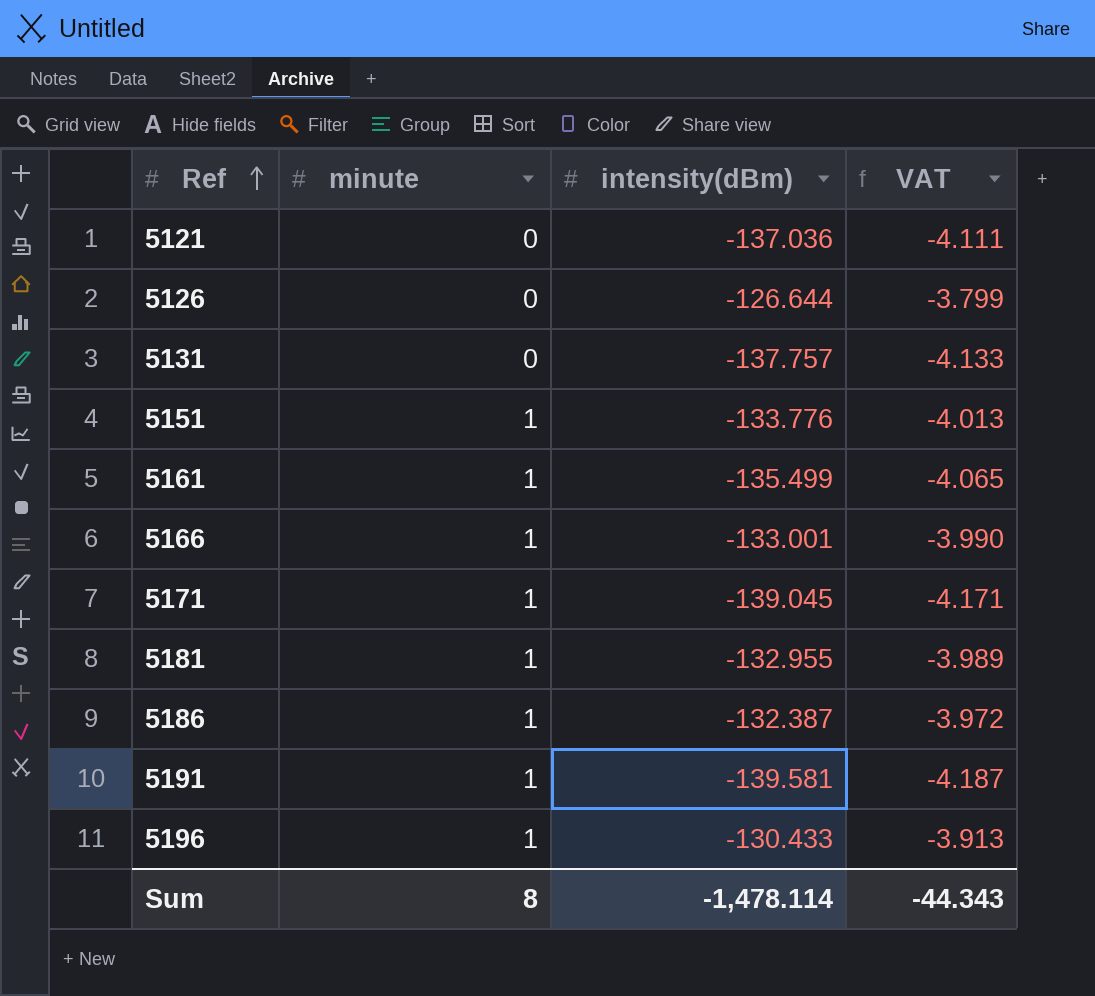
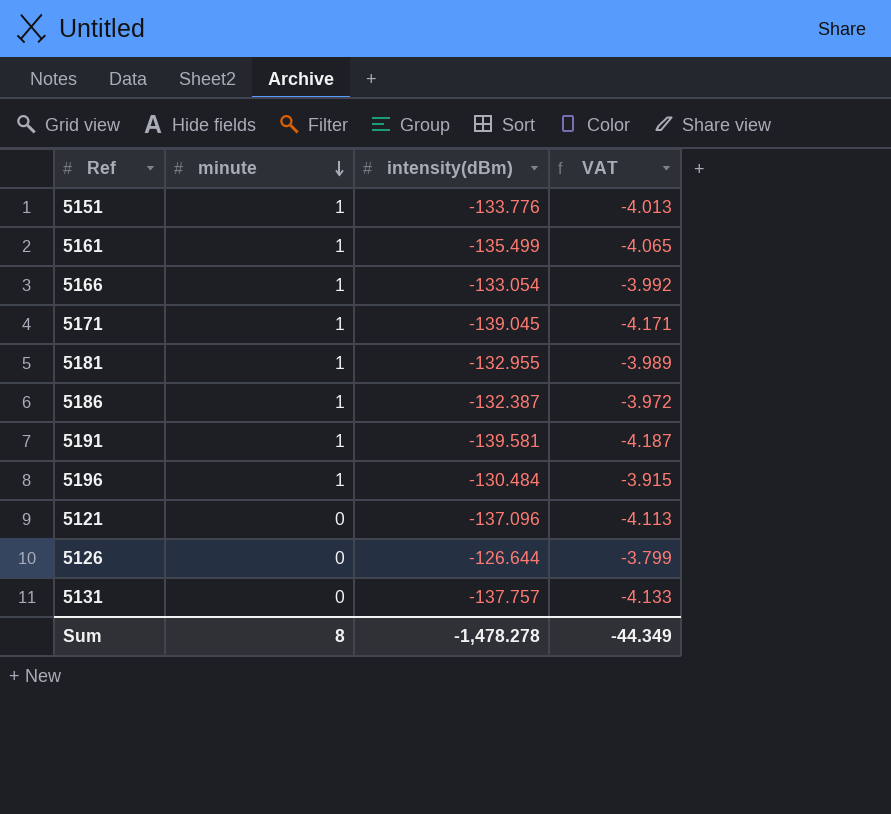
row order: Ref ascending -> minute descending
5166 | intensity(dBm): -133.001 -> -133.054
5166 | VAT: -3.990 -> -3.992
5196 | intensity(dBm): -130.433 -> -130.484
5196 | VAT: -3.913 -> -3.915
5121 | intensity(dBm): -137.036 -> -137.096
5121 | VAT: -4.111 -> -4.113
Sum | intensity(dBm): -1,478.114 -> -1,478.278
Sum | VAT: -44.343 -> -44.349

